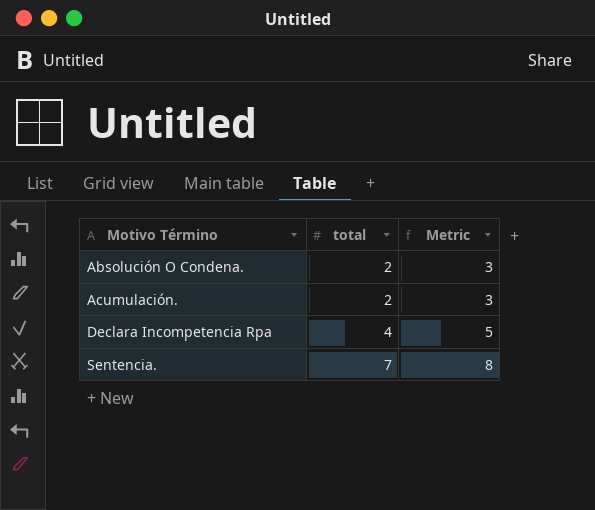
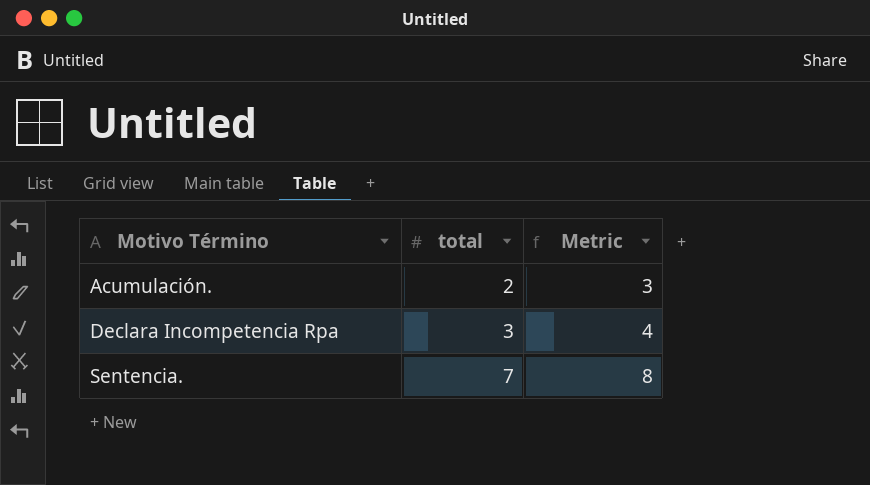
row Absolución O Condena.: 2 | 3 -> none
Declara Incompetencia Rpa | total: 4 -> 3
Declara Incompetencia Rpa | Metric: 5 -> 4

